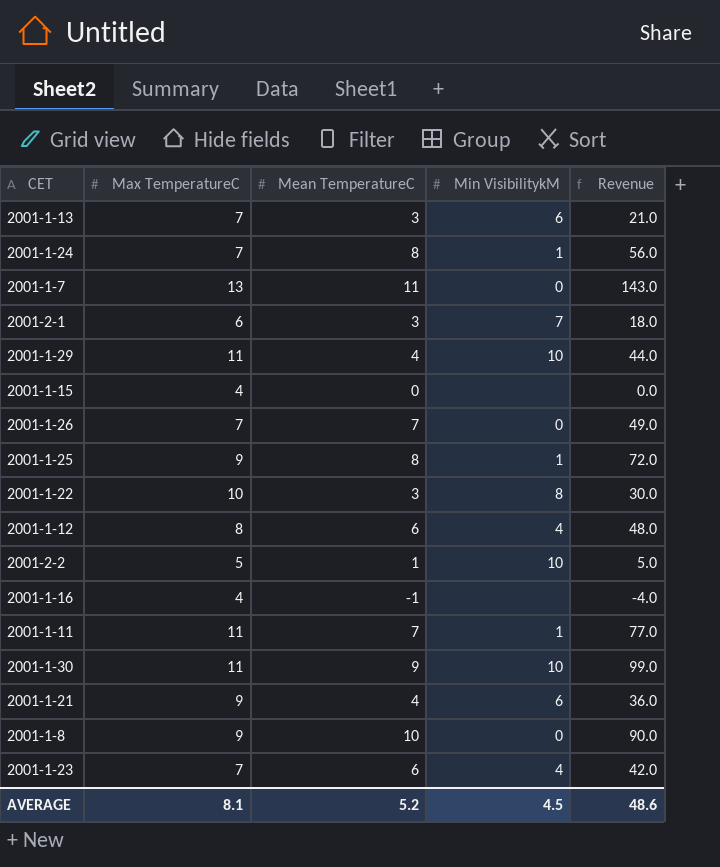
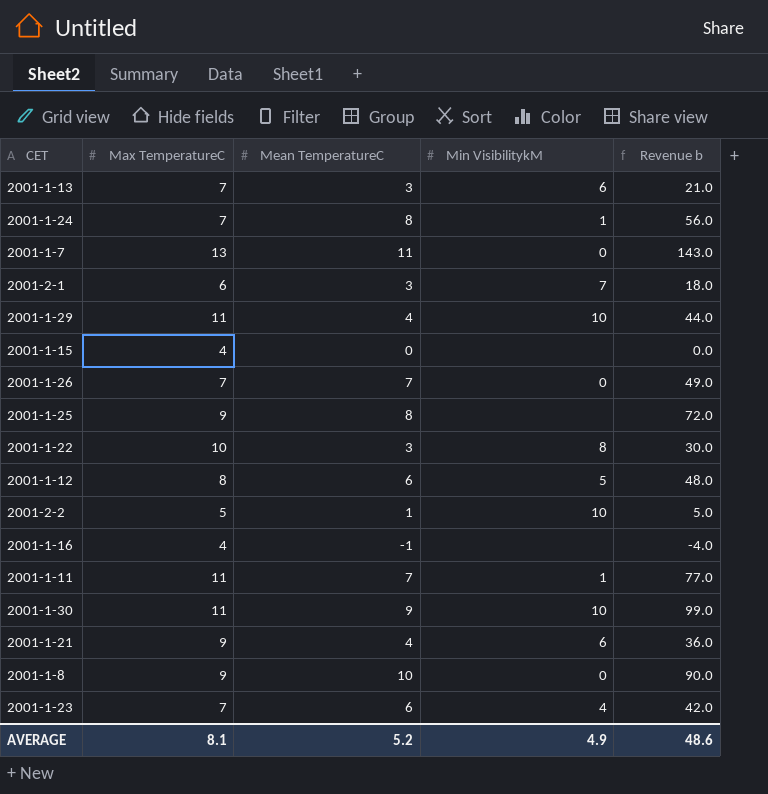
column name: Revenue -> Revenue b
2001-1-25 | Min VisibilitykM: 1 -> none
2001-1-12 | Min VisibilitykM: 4 -> 5
AVERAGE | Min VisibilitykM: 4.5 -> 4.9

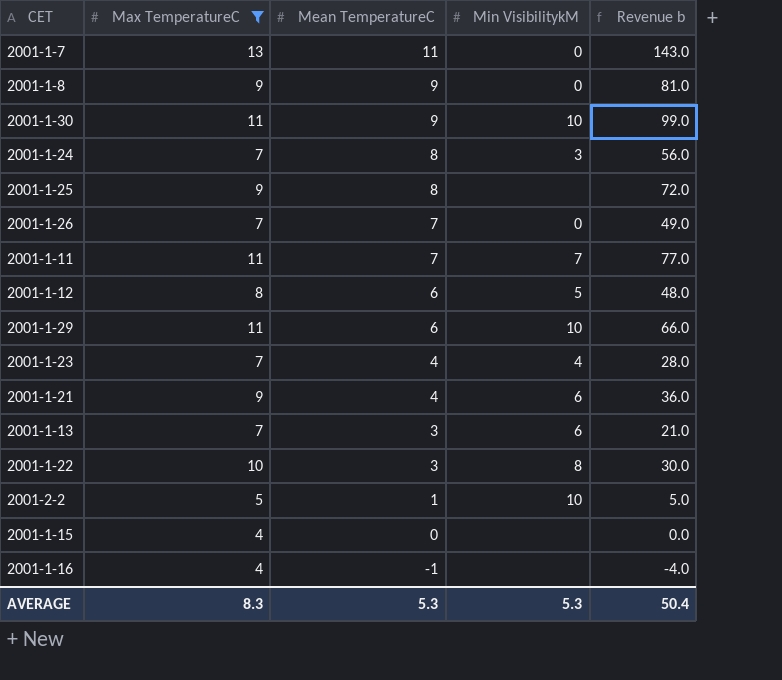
filter: none -> Max TemperatureC != 6
row order: none -> Mean TemperatureC descending
2001-1-8 | Mean TemperatureC: 10 -> 9
2001-1-8 | Revenue b: 90.0 -> 81.0
2001-1-24 | Min VisibilitykM: 1 -> 3
2001-1-11 | Min VisibilitykM: 1 -> 7
2001-1-29 | Mean TemperatureC: 4 -> 6
2001-1-29 | Revenue b: 44.0 -> 66.0
2001-1-23 | Mean TemperatureC: 6 -> 4
2001-1-23 | Revenue b: 42.0 -> 28.0
AVERAGE | Max TemperatureC: 8.1 -> 8.3
AVERAGE | Mean TemperatureC: 5.2 -> 5.3
AVERAGE | Min VisibilitykM: 4.9 -> 5.3
AVERAGE | Revenue b: 48.6 -> 50.4

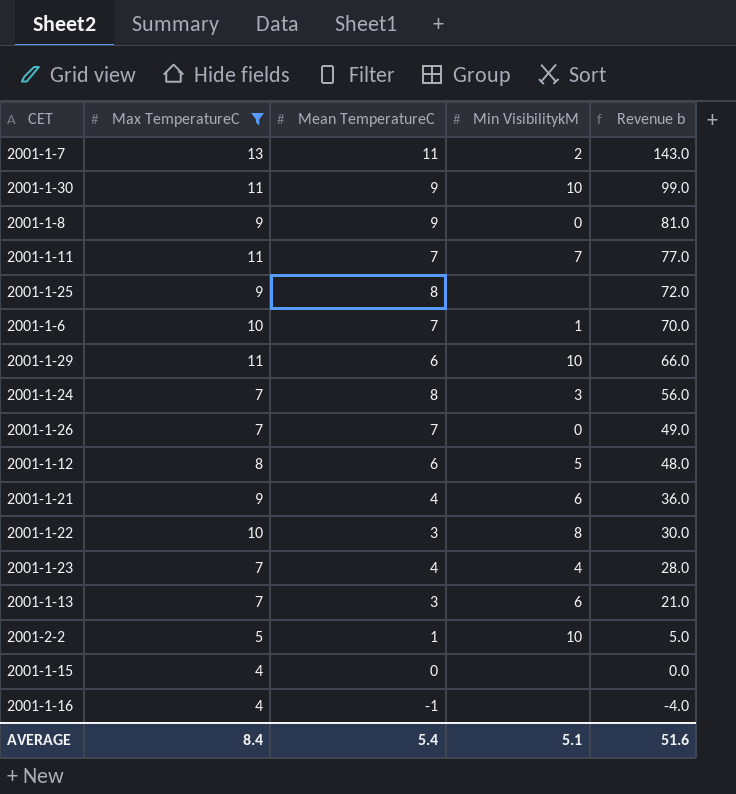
row order: Mean TemperatureC descending -> Revenue b descending
2001-1-7 | Min VisibilitykM: 0 -> 2
row 2001-1-6: none -> 10 | 7 | 1 | 70.0
AVERAGE | Max TemperatureC: 8.3 -> 8.4
AVERAGE | Mean TemperatureC: 5.3 -> 5.4
AVERAGE | Min VisibilitykM: 5.3 -> 5.1
AVERAGE | Revenue b: 50.4 -> 51.6

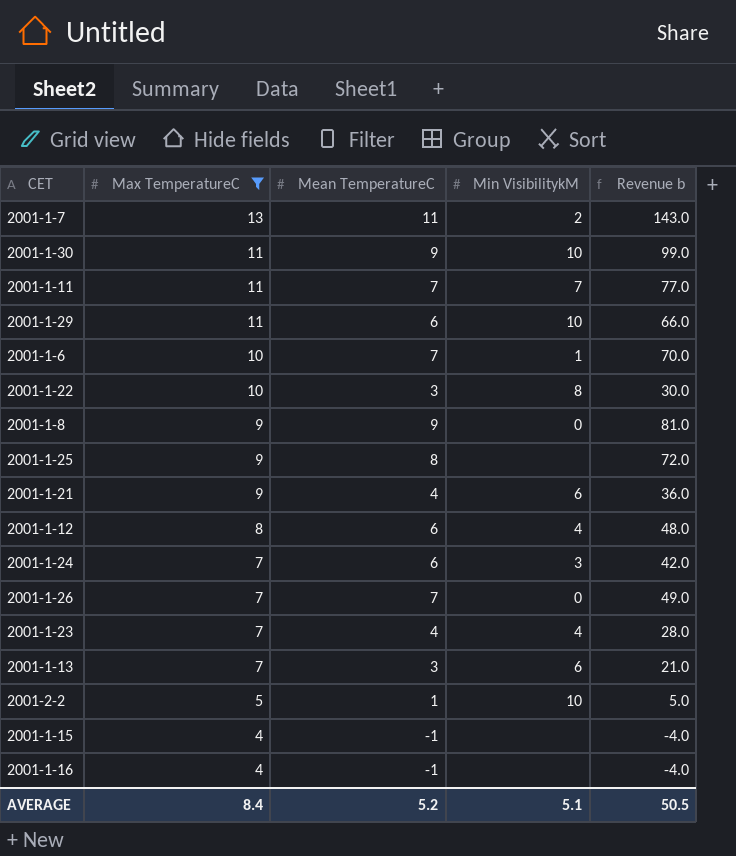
row order: Revenue b descending -> Max TemperatureC descending
2001-1-12 | Min VisibilitykM: 5 -> 4
2001-1-24 | Mean TemperatureC: 8 -> 6
2001-1-24 | Revenue b: 56.0 -> 42.0
2001-1-15 | Mean TemperatureC: 0 -> -1
2001-1-15 | Revenue b: 0.0 -> -4.0
AVERAGE | Mean TemperatureC: 5.4 -> 5.2
AVERAGE | Revenue b: 51.6 -> 50.5

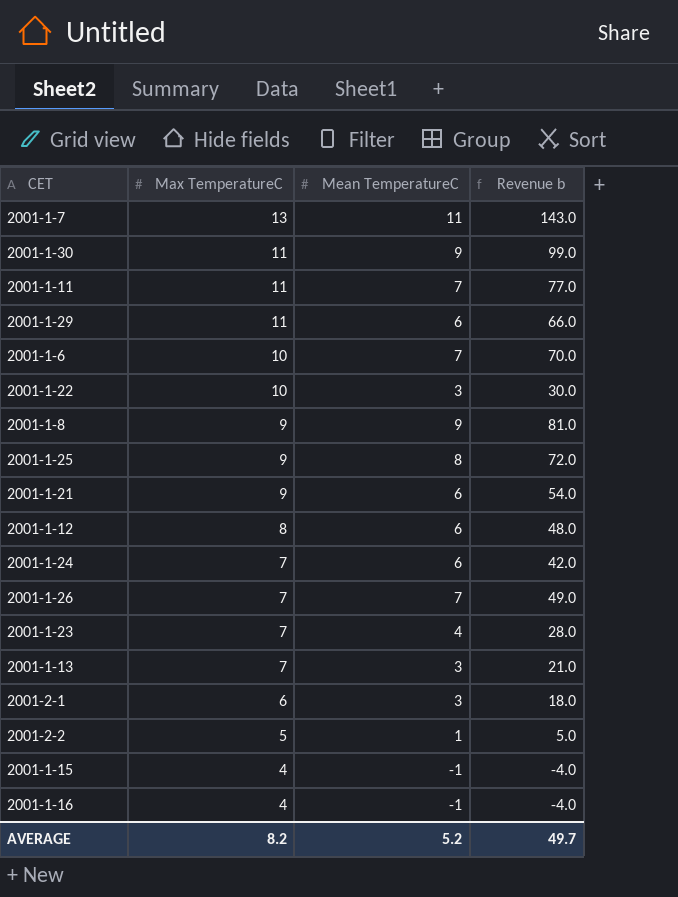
filter: Max TemperatureC != 6 -> none
column Min VisibilitykM | position: 4 -> none
2001-1-21 | Mean TemperatureC: 4 -> 6
2001-1-21 | Revenue b: 36.0 -> 54.0
AVERAGE | Max TemperatureC: 8.4 -> 8.2
AVERAGE | Revenue b: 50.5 -> 49.7

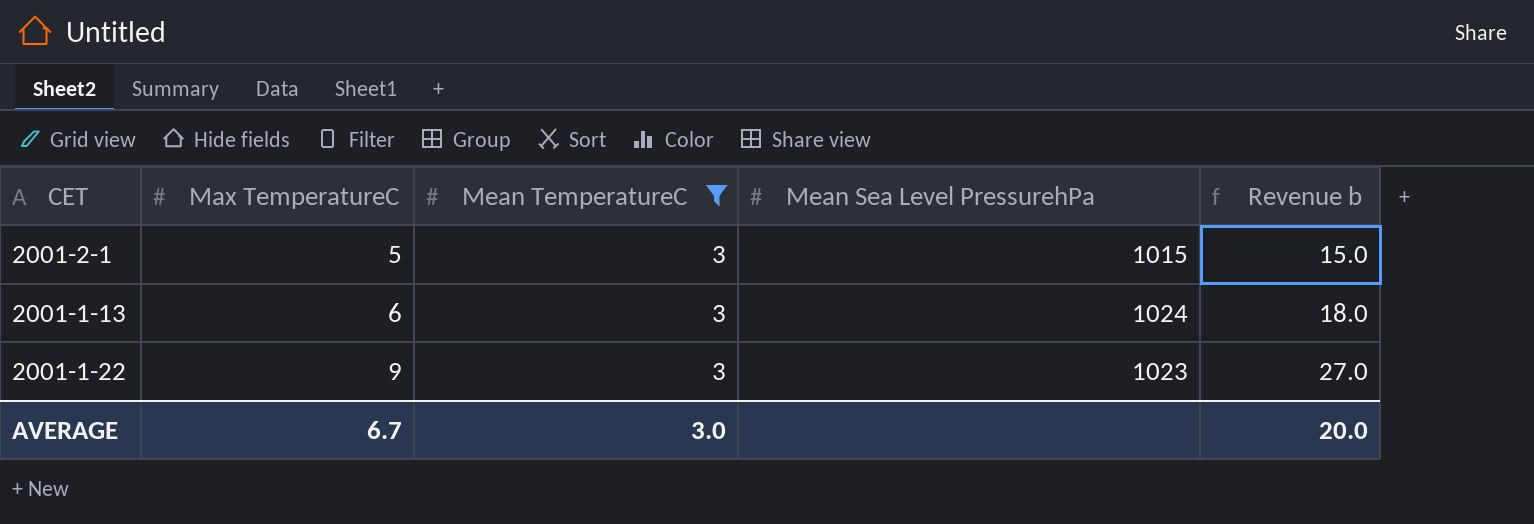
filter: none -> Mean TemperatureC = 3
row order: Max TemperatureC descending -> Max TemperatureC ascending
column Mean Sea Level PressurehPa | position: none -> 4
2001-2-1 | Max TemperatureC: 6 -> 5
2001-2-1 | Revenue b: 18.0 -> 15.0
2001-1-13 | Max TemperatureC: 7 -> 6
2001-1-13 | Revenue b: 21.0 -> 18.0
2001-1-22 | Max TemperatureC: 10 -> 9
2001-1-22 | Revenue b: 30.0 -> 27.0
AVERAGE | Max TemperatureC: 8.2 -> 6.7
AVERAGE | Mean TemperatureC: 5.2 -> 3.0
AVERAGE | Revenue b: 49.7 -> 20.0

